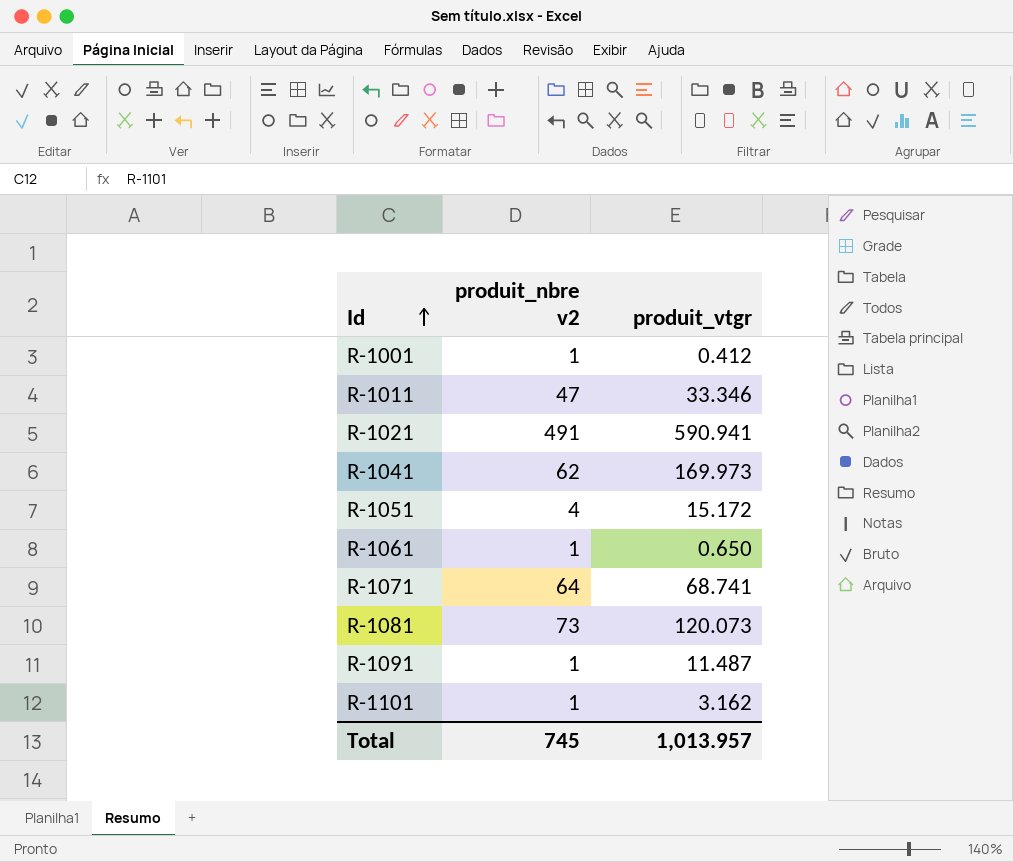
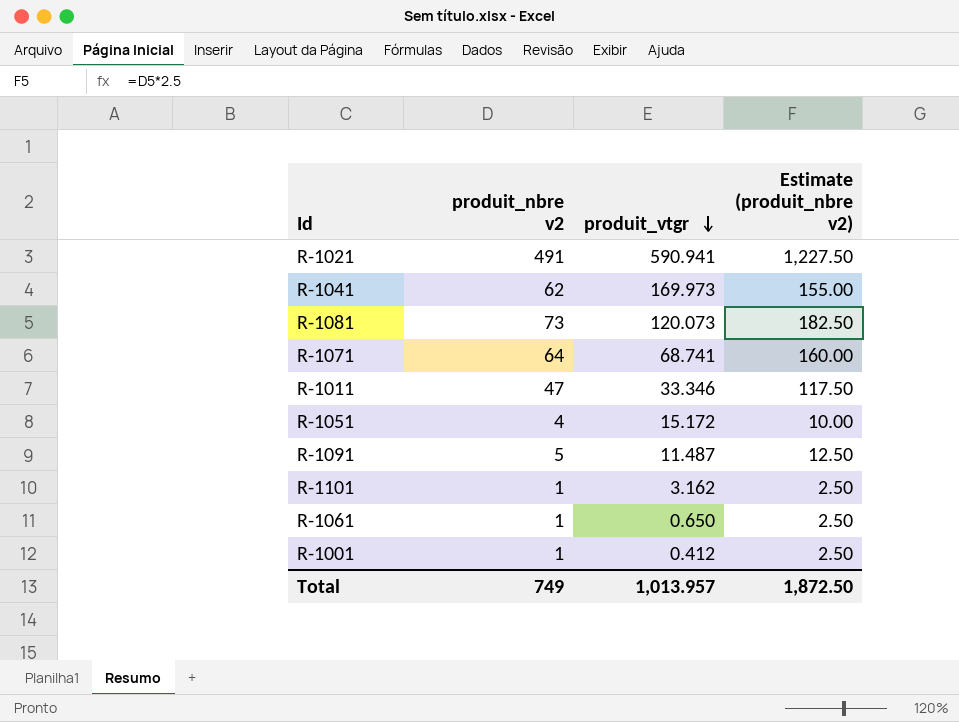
row order: Id ascending -> produit_vtgr descending
column Estimate (produit_nbre v2) | formula: none -> [produit_nbre v2] * 2.5
R-1091 | produit_nbre v2: 1 -> 5
Total | produit_nbre v2: 745 -> 749

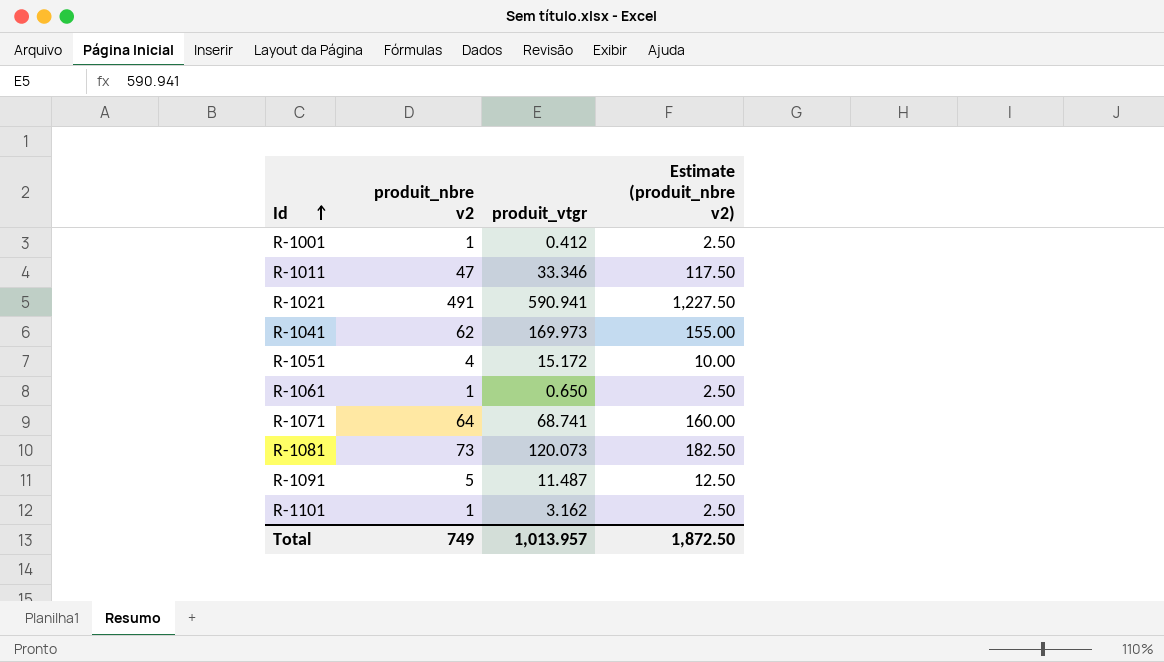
row order: produit_vtgr descending -> Id ascending

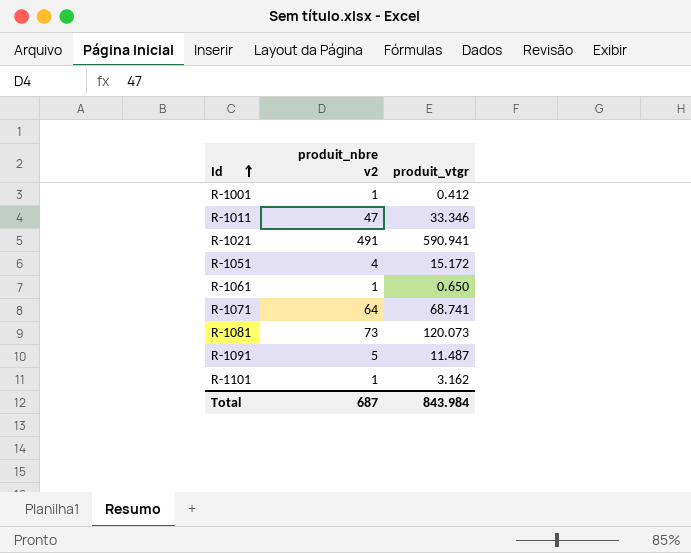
column Estimate (produit_nbre v2) | formula: [produit_nbre v2] * 2.5 -> none
row R-1041: 62 | 169.973 | 155.00 -> none
Total | produit_nbre v2: 749 -> 687
Total | produit_vtgr: 1,013.957 -> 843.984

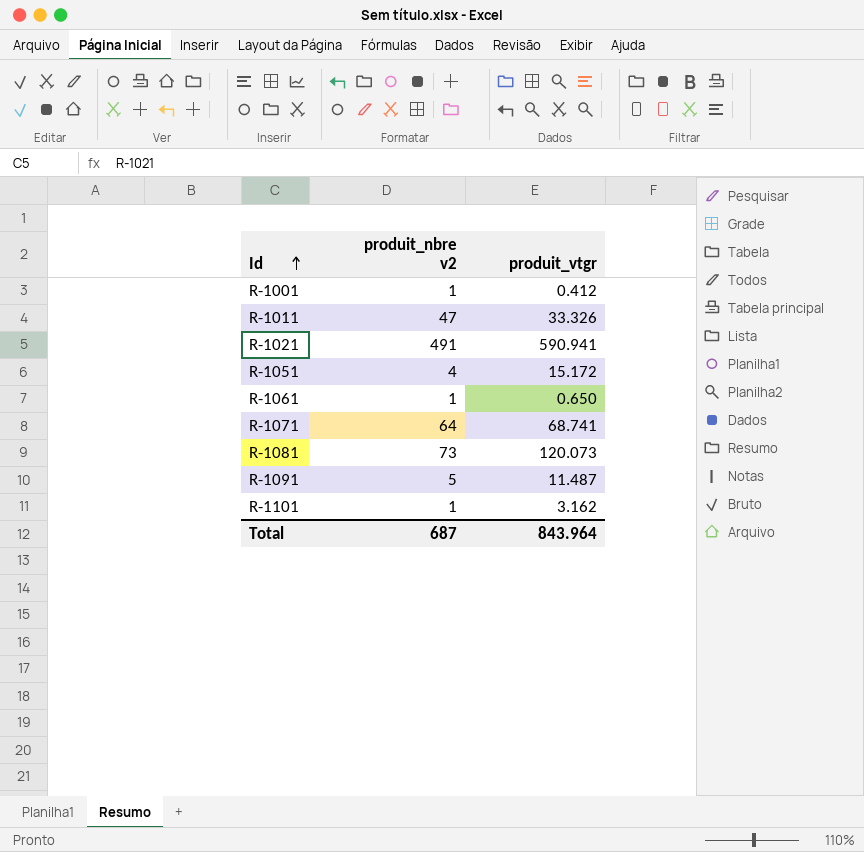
R-1011 | produit_vtgr: 33.346 -> 33.326
Total | produit_vtgr: 843.984 -> 843.964

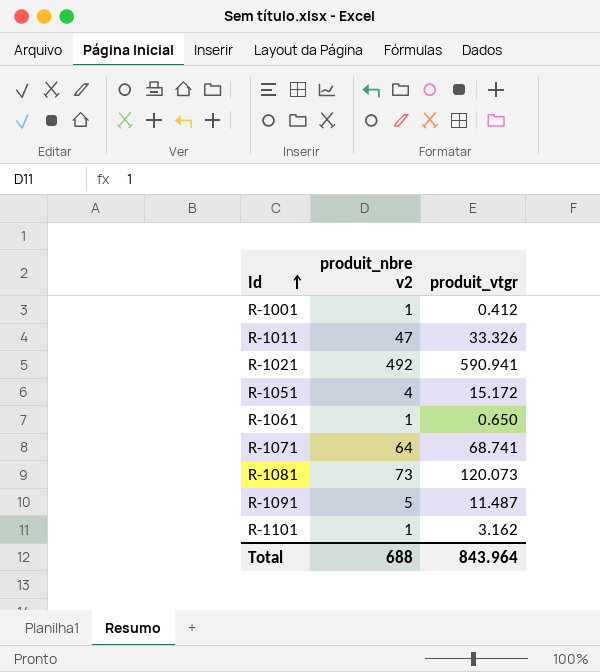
R-1021 | produit_nbre v2: 491 -> 492
Total | produit_nbre v2: 687 -> 688

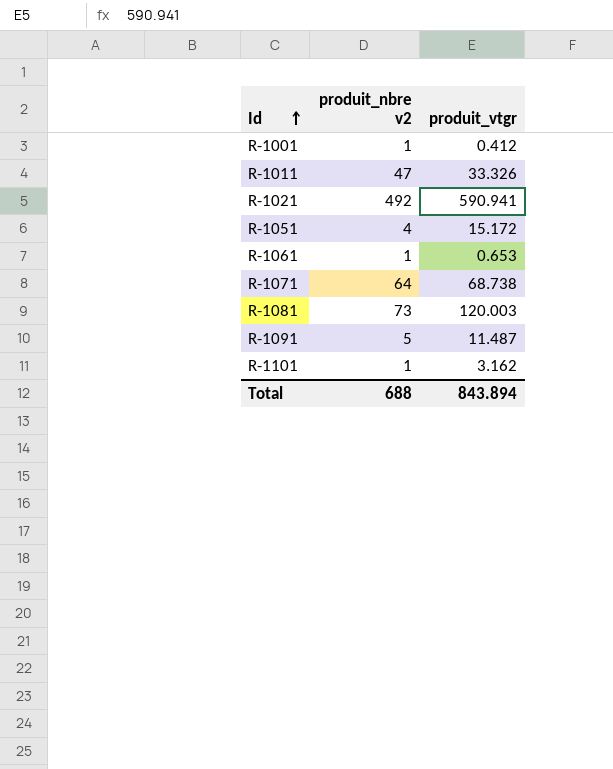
R-1061 | produit_vtgr: 0.650 -> 0.653
R-1071 | produit_vtgr: 68.741 -> 68.738
R-1081 | produit_vtgr: 120.073 -> 120.003
Total | produit_vtgr: 843.964 -> 843.894

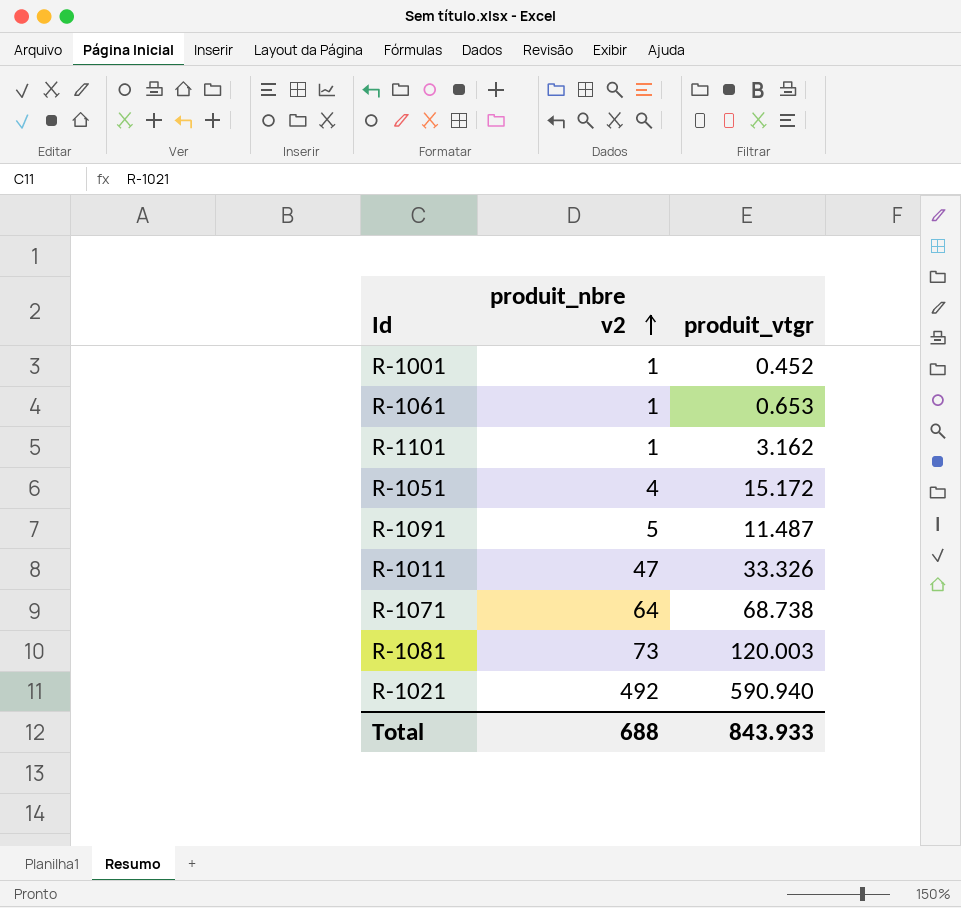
row order: Id ascending -> produit_nbre v2 ascending
R-1001 | produit_vtgr: 0.412 -> 0.452
R-1021 | produit_vtgr: 590.941 -> 590.940
Total | produit_vtgr: 843.894 -> 843.933

